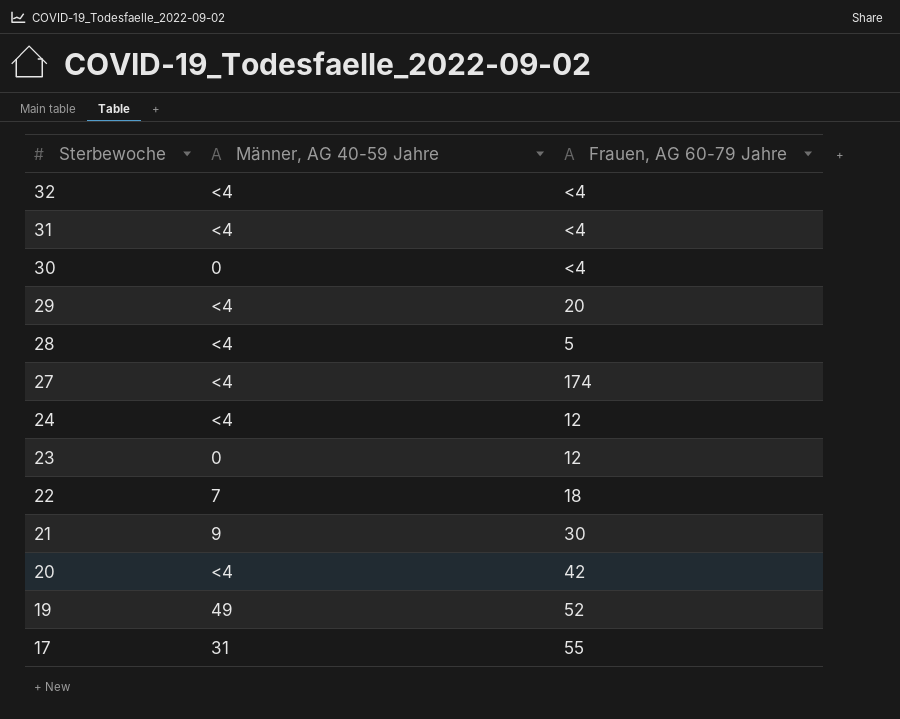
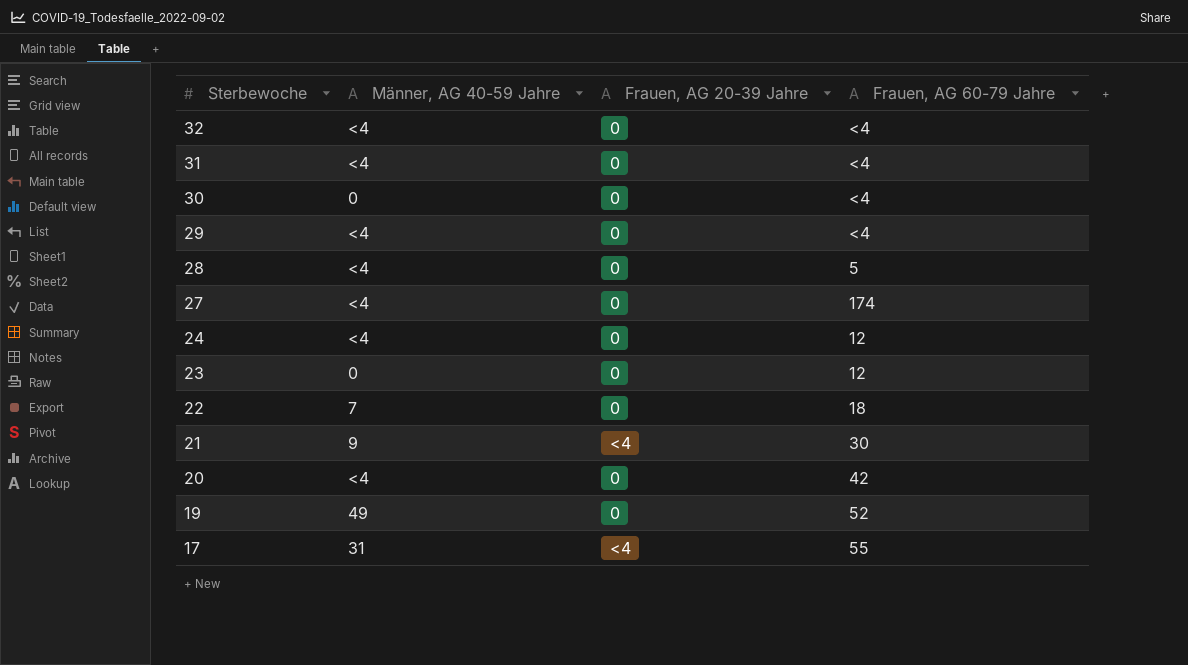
column Frauen, AG 20-39 Jahre | position: none -> 3
29 | Frauen, AG 60-79 Jahre: 20 -> <4

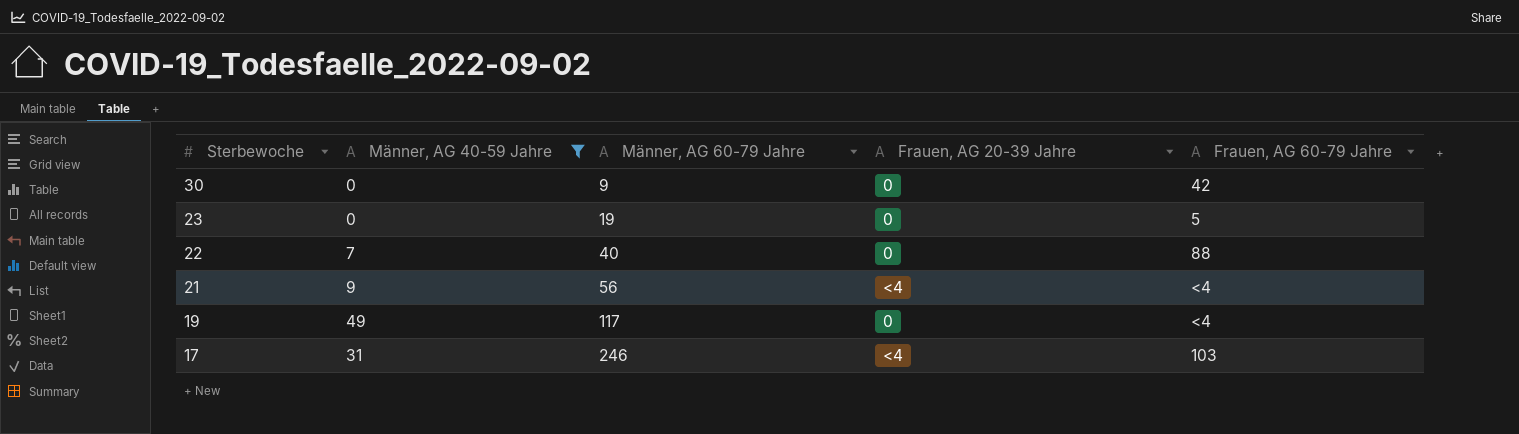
filter: none -> Männer, AG 40-59 Jahre != <4
column Männer, AG 60-79 Jahre | position: none -> 3
30 | Frauen, AG 60-79 Jahre: <4 -> 42
23 | Frauen, AG 60-79 Jahre: 12 -> 5
22 | Frauen, AG 60-79 Jahre: 18 -> 88
21 | Frauen, AG 60-79 Jahre: 30 -> <4
19 | Frauen, AG 60-79 Jahre: 52 -> <4
17 | Frauen, AG 60-79 Jahre: 55 -> 103

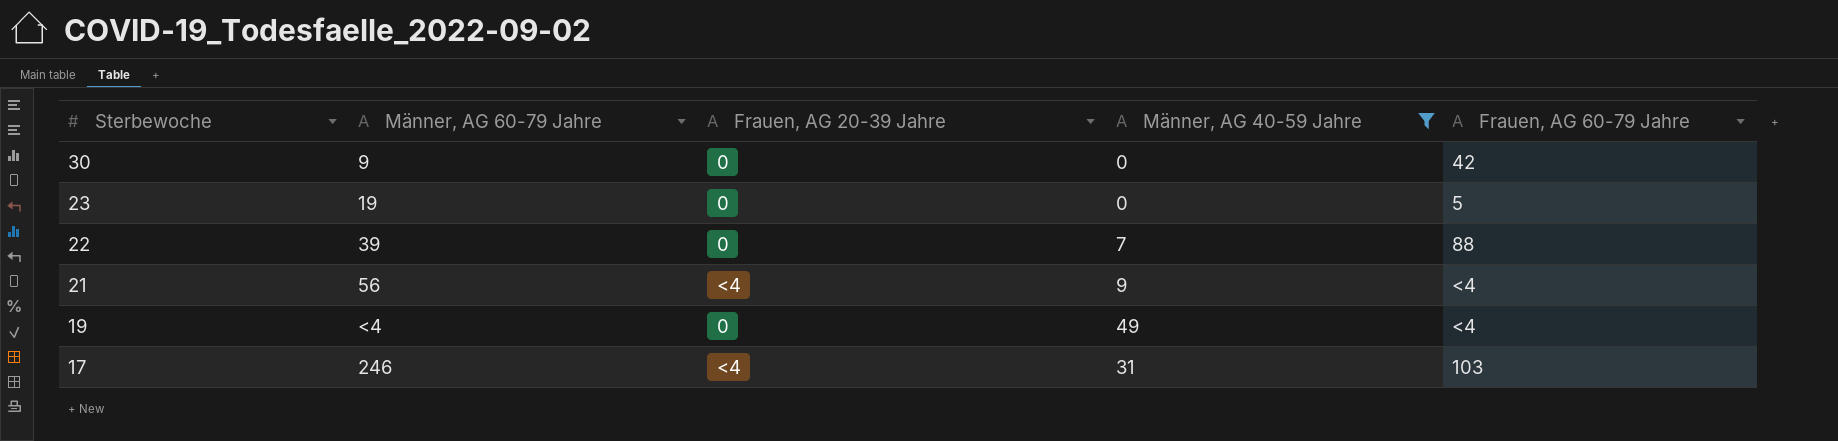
column Männer, AG 40-59 Jahre | position: 2 -> 4
22 | Männer, AG 60-79 Jahre: 40 -> 39
19 | Männer, AG 60-79 Jahre: 117 -> <4

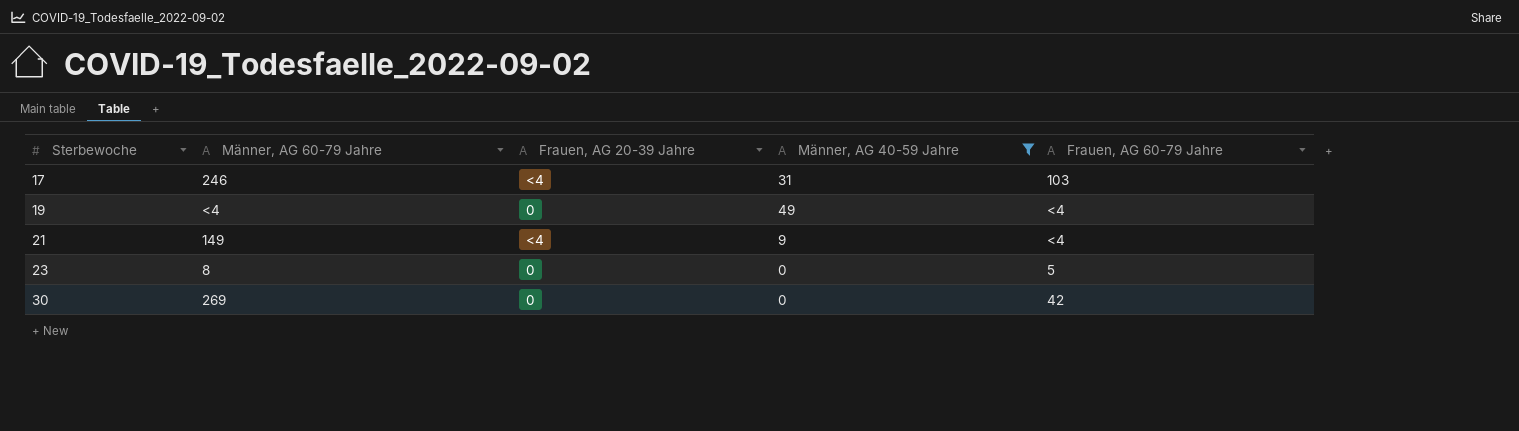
row order: Sterbewoche descending -> Sterbewoche ascending
row 22: 39 | 0 | 7 | 88 -> none
21 | Männer, AG 60-79 Jahre: 56 -> 149
23 | Männer, AG 60-79 Jahre: 19 -> 8
30 | Männer, AG 60-79 Jahre: 9 -> 269

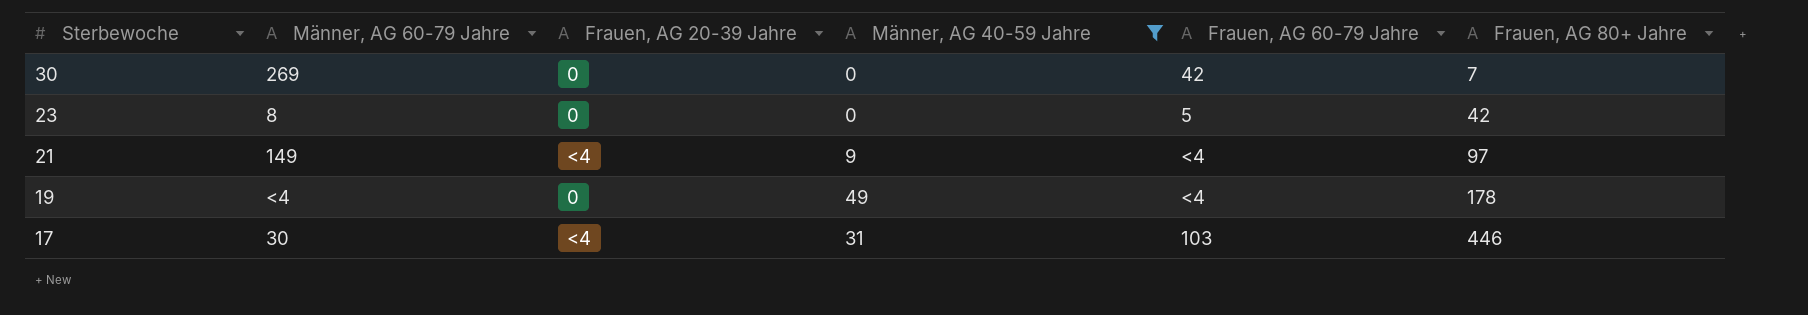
row order: Sterbewoche ascending -> Sterbewoche descending
column Frauen, AG 80+ Jahre | position: none -> 6
17 | Männer, AG 60-79 Jahre: 246 -> 30

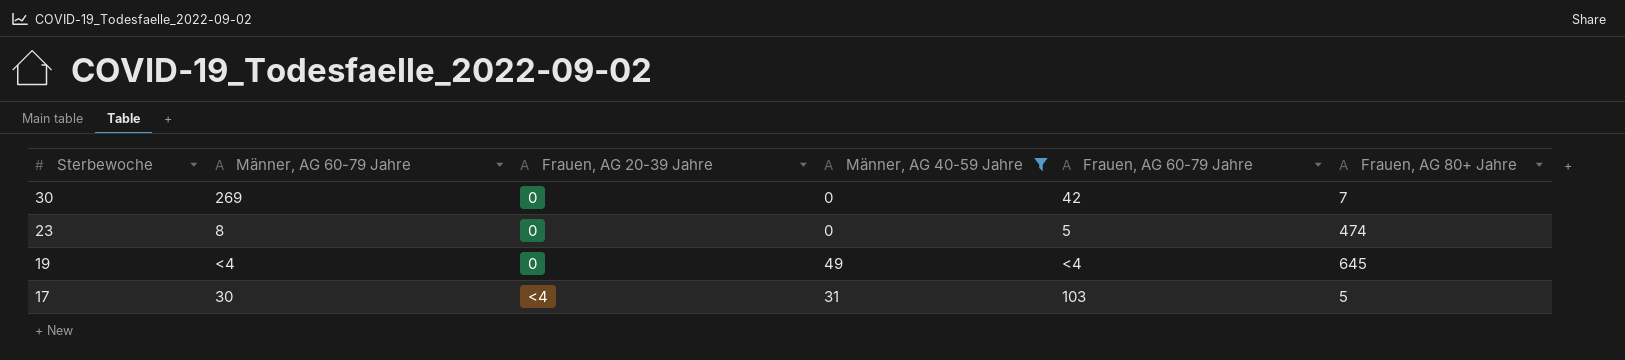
row 21: 149 | <4 | 9 | <4 | 97 -> none
23 | Frauen, AG 80+ Jahre: 42 -> 474
19 | Frauen, AG 80+ Jahre: 178 -> 645
17 | Frauen, AG 80+ Jahre: 446 -> 5

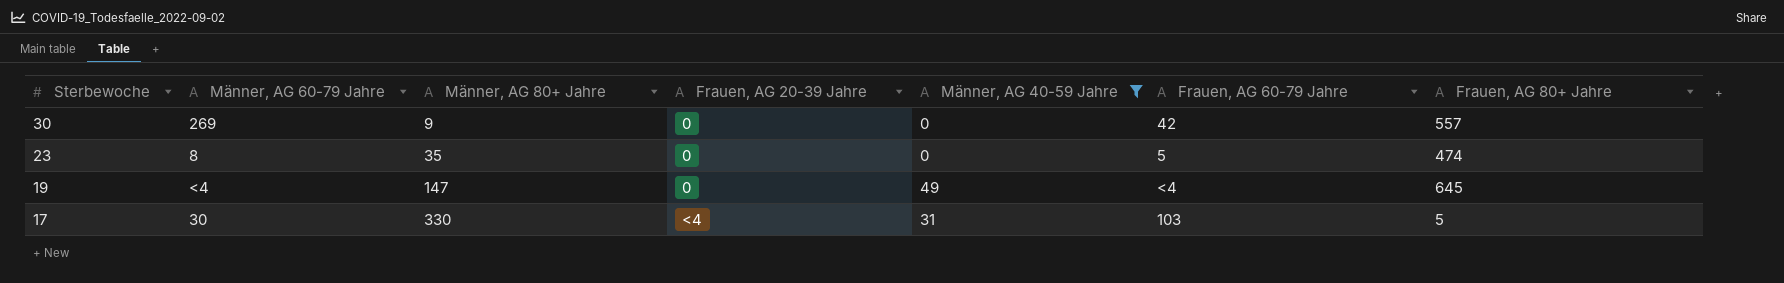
column Männer, AG 80+ Jahre | position: none -> 3
30 | Frauen, AG 80+ Jahre: 7 -> 557

